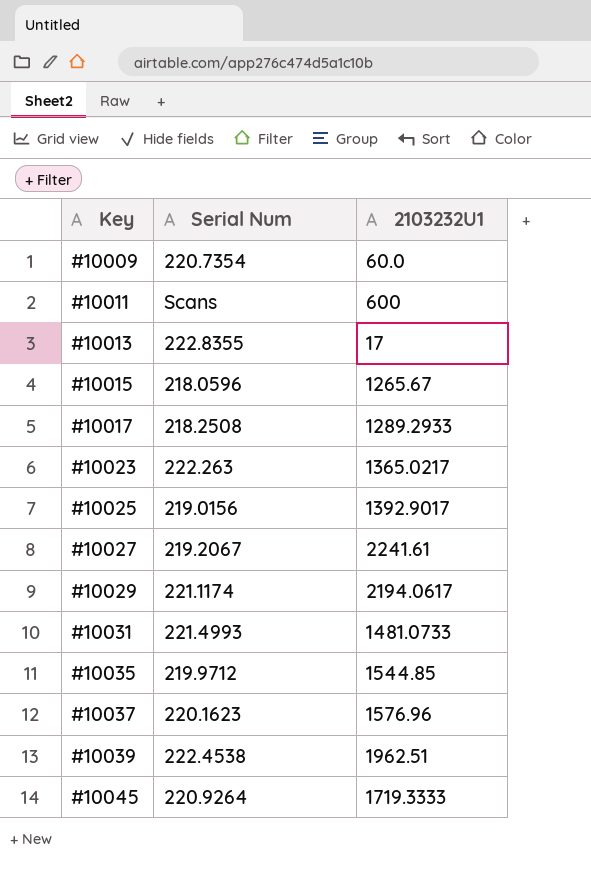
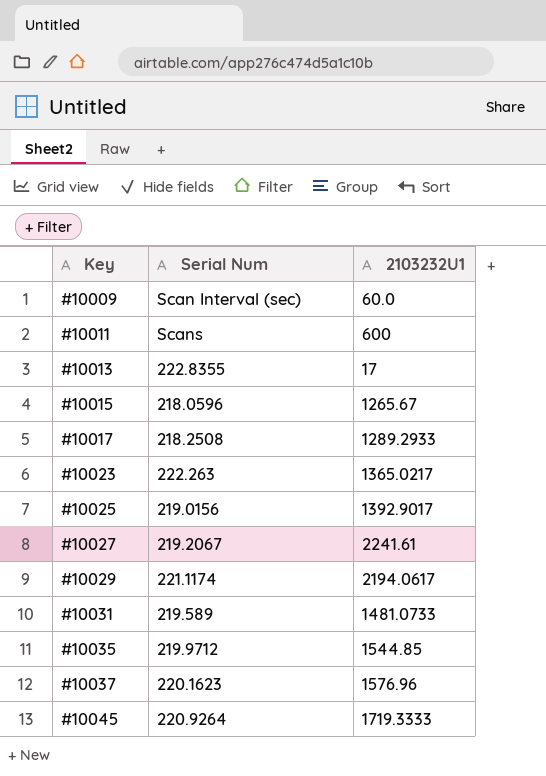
row #10039: 222.4538 | 1962.51 -> none
#10009 | Serial Num: 220.7354 -> Scan Interval (sec)
#10031 | Serial Num: 221.4993 -> 219.589

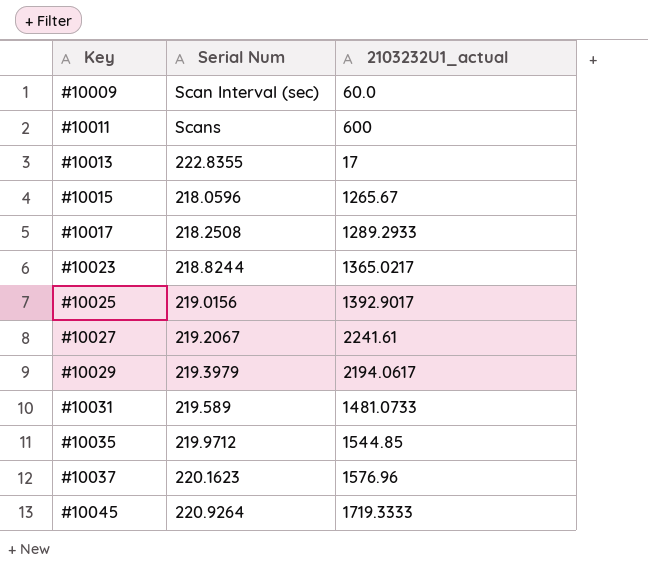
column name: 2103232U1 -> 2103232U1_actual
#10023 | Serial Num: 222.263 -> 218.8244
#10029 | Serial Num: 221.1174 -> 219.3979

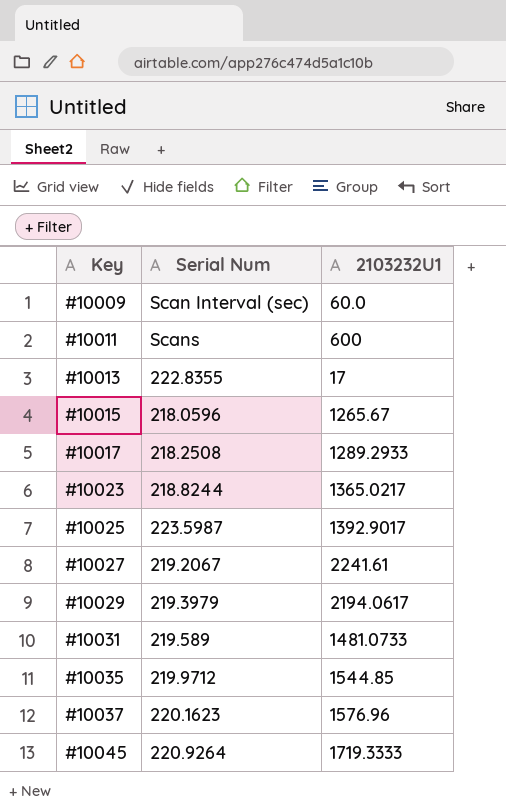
column name: 2103232U1_actual -> 2103232U1
#10025 | Serial Num: 219.0156 -> 223.5987

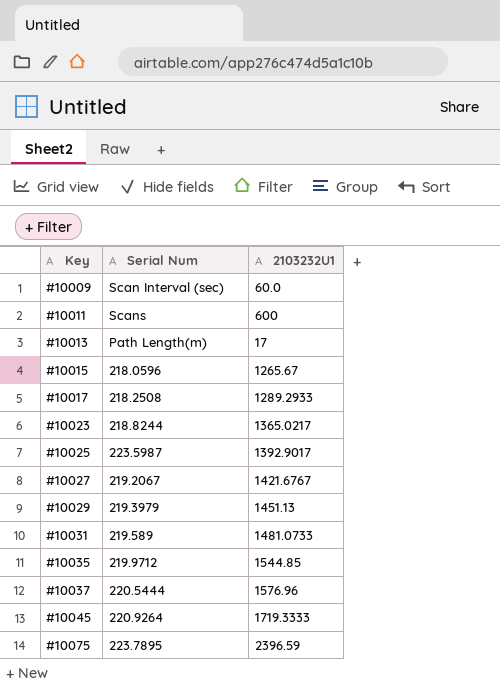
#10013 | Serial Num: 222.8355 -> Path Length(m)
#10027 | 2103232U1: 2241.61 -> 1421.6767
#10029 | 2103232U1: 2194.0617 -> 1451.13
#10037 | Serial Num: 220.1623 -> 220.5444
row #10075: none -> 223.7895 | 2396.59

